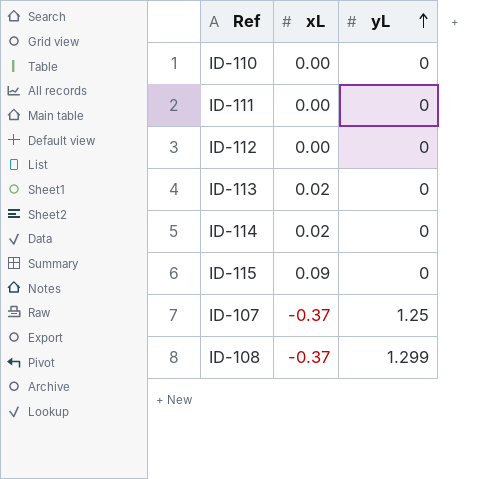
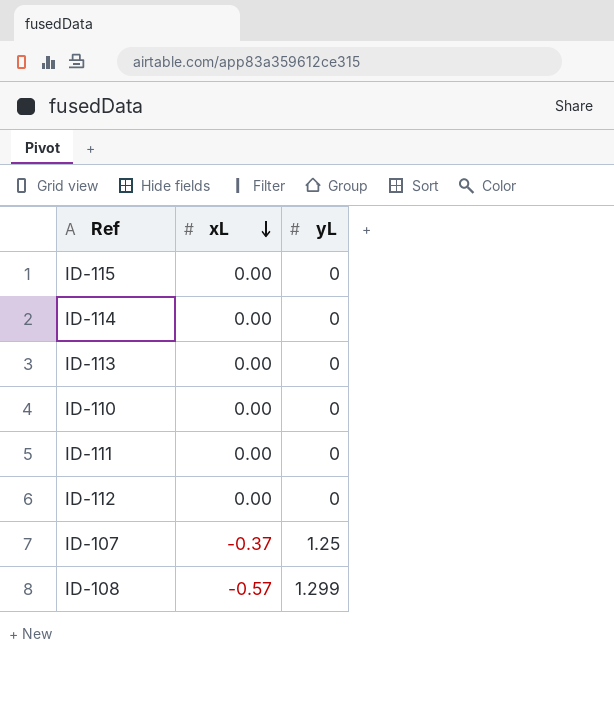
row order: yL ascending -> xL descending
ID-115 | xL: 0.09 -> 0.00
ID-114 | xL: 0.02 -> 0.00
ID-113 | xL: 0.02 -> 0.00
ID-108 | xL: -0.37 -> -0.57

